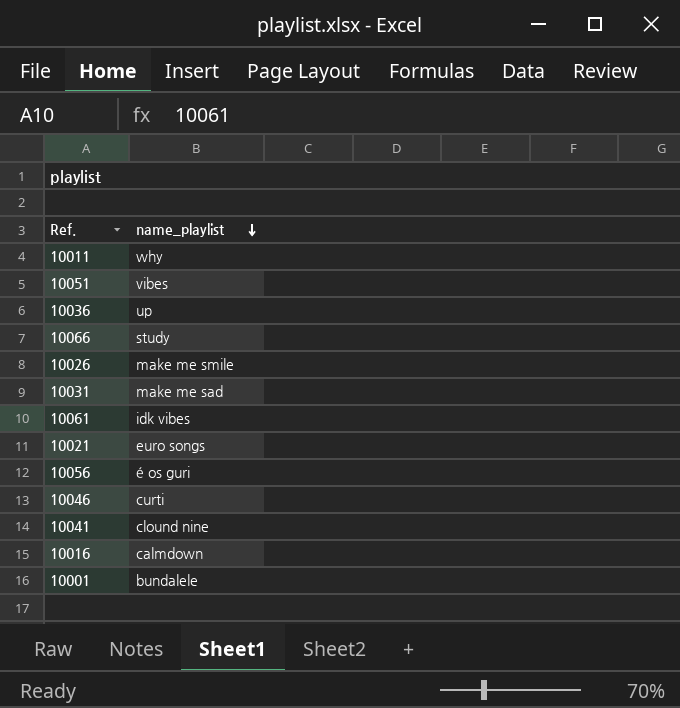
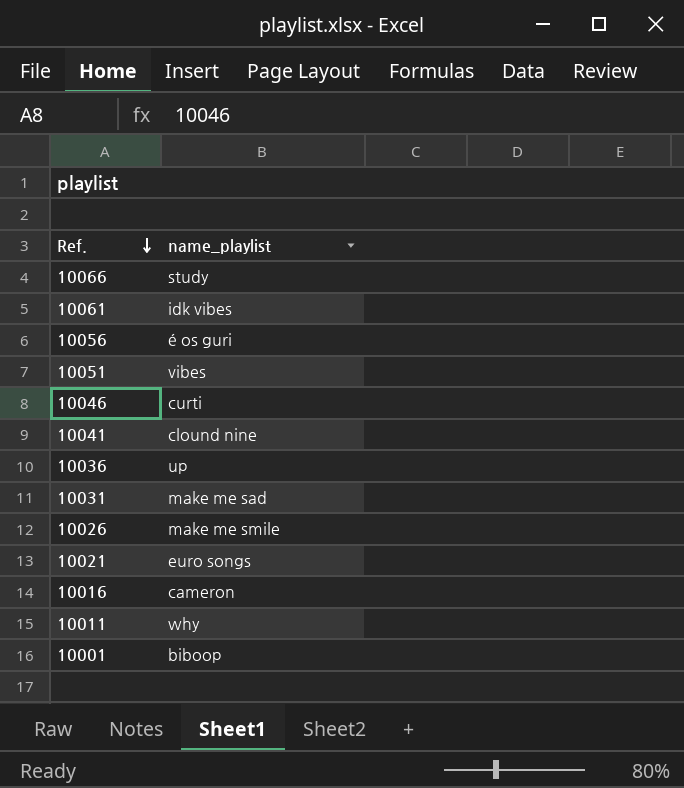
row order: name_playlist descending -> Ref. descending
10016 | name_playlist: calmdown -> cameron
10001 | name_playlist: bundalele -> biboop

